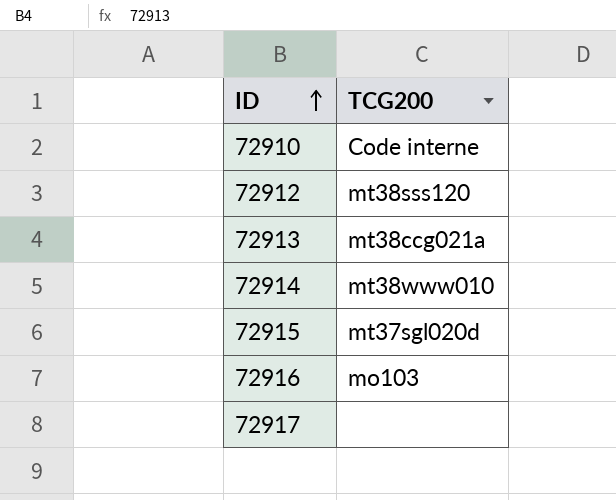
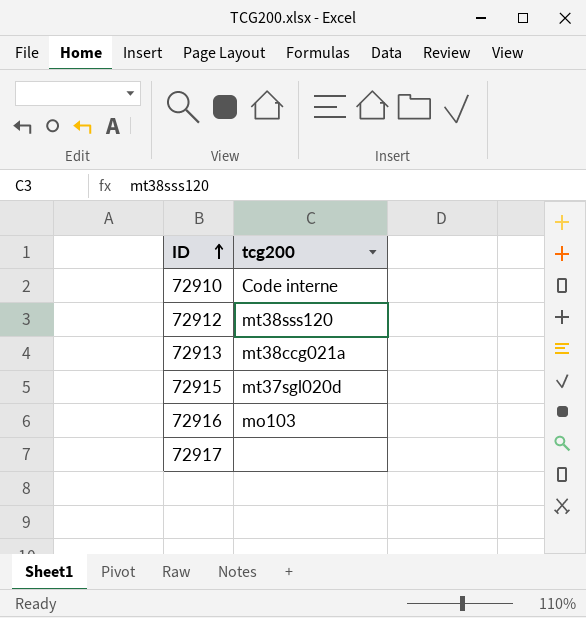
column name: TCG200 -> tcg200
row 72914: mt38www010 -> none

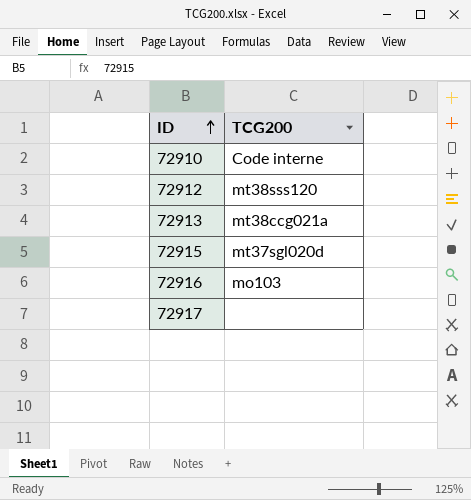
column name: tcg200 -> TCG200

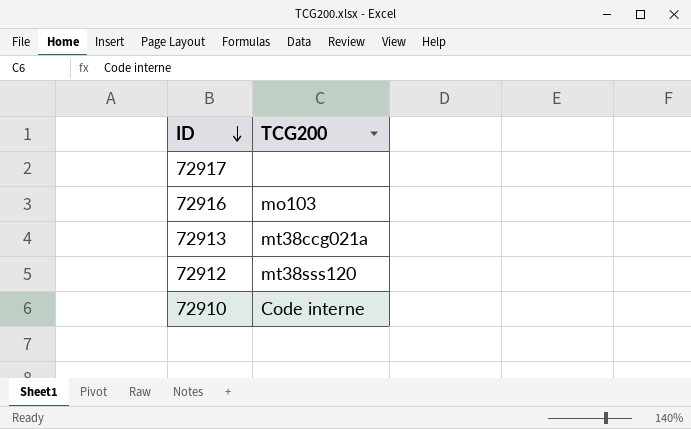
row order: ID ascending -> ID descending
row 72915: mt37sgl020d -> none

